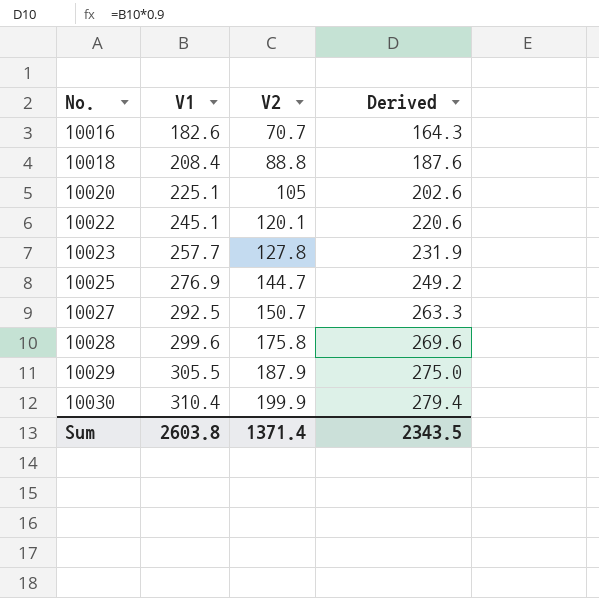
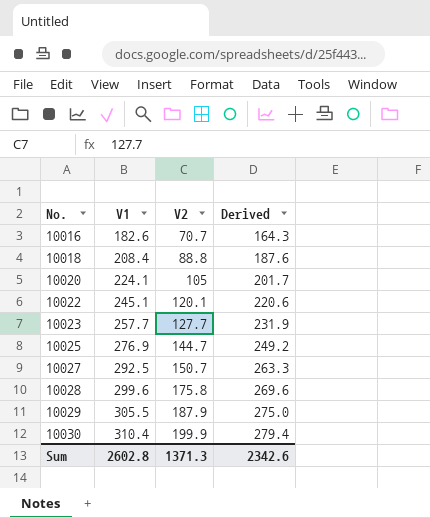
10020 | V1: 225.1 -> 224.1
10020 | Derived: 202.6 -> 201.7
10023 | V2: 127.8 -> 127.7
Sum | V1: 2603.8 -> 2602.8
Sum | V2: 1371.4 -> 1371.3
Sum | Derived: 2343.5 -> 2342.6

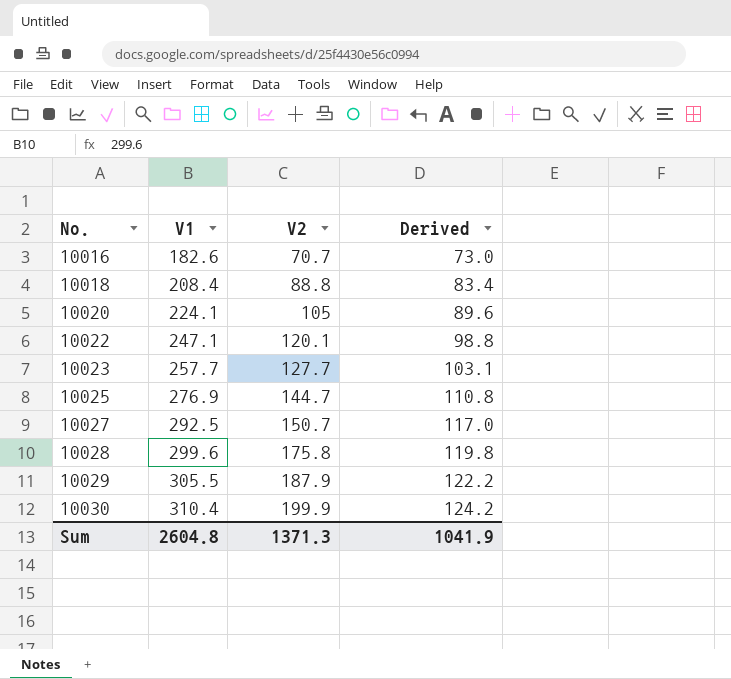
column Derived | formula: [V1] * 0.9 -> [V1] * 0.4
10022 | V1: 245.1 -> 247.1
Sum | V1: 2602.8 -> 2604.8
Sum | Derived: 2342.6 -> 1041.9

